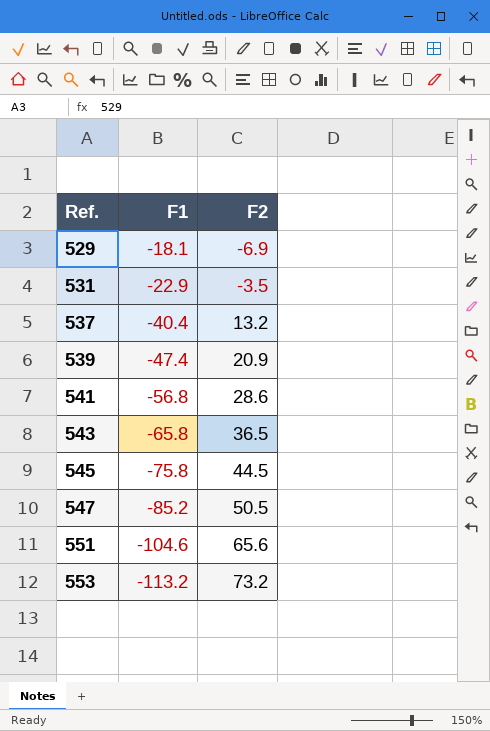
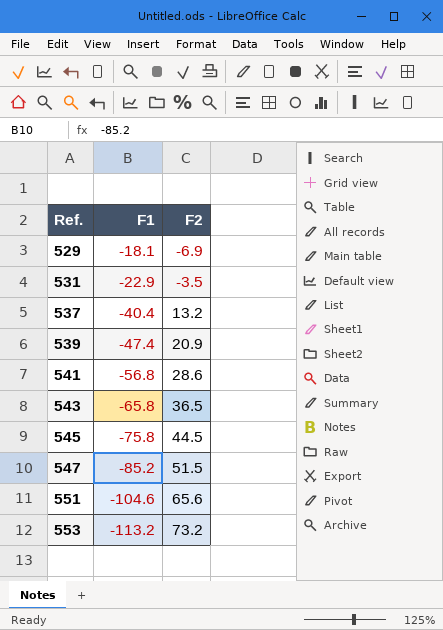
547 | F2: 50.5 -> 51.5

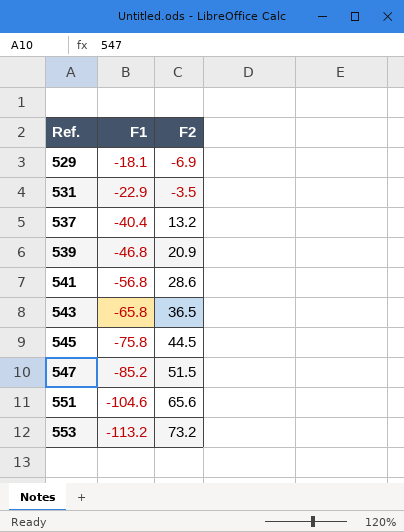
539 | F1: -47.4 -> -46.8

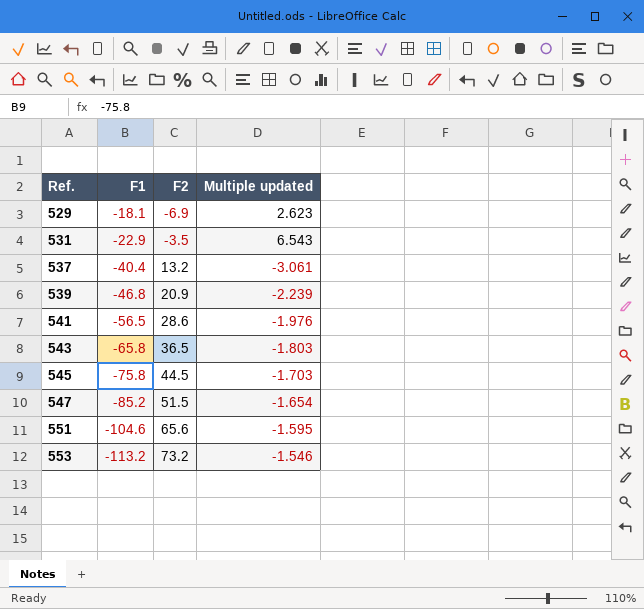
column Multiple updated | formula: none -> [F1] / [F2]
541 | F1: -56.8 -> -56.5

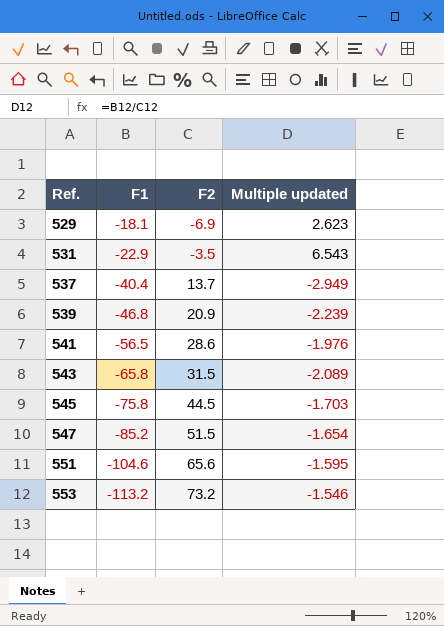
537 | F2: 13.2 -> 13.7
537 | Multiple updated: -3.061 -> -2.949
543 | F2: 36.5 -> 31.5
543 | Multiple updated: -1.803 -> -2.089

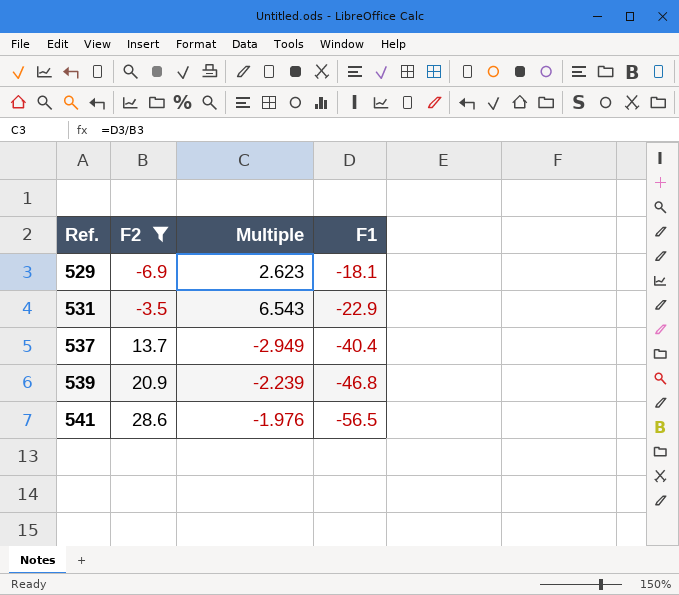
filter: none -> F2 <= 28.6
column name: Multiple updated -> Multiple
column F1 | position: 2 -> 4

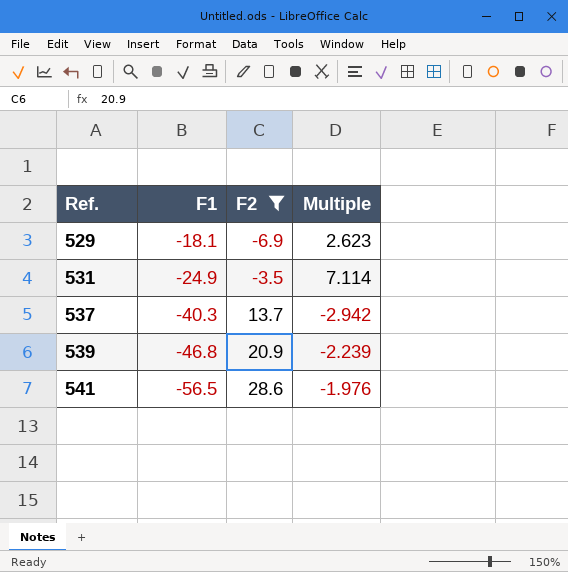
column F1 | position: 4 -> 2
531 | F1: -22.9 -> -24.9
531 | Multiple: 6.543 -> 7.114
537 | F1: -40.4 -> -40.3
537 | Multiple: -2.949 -> -2.942

